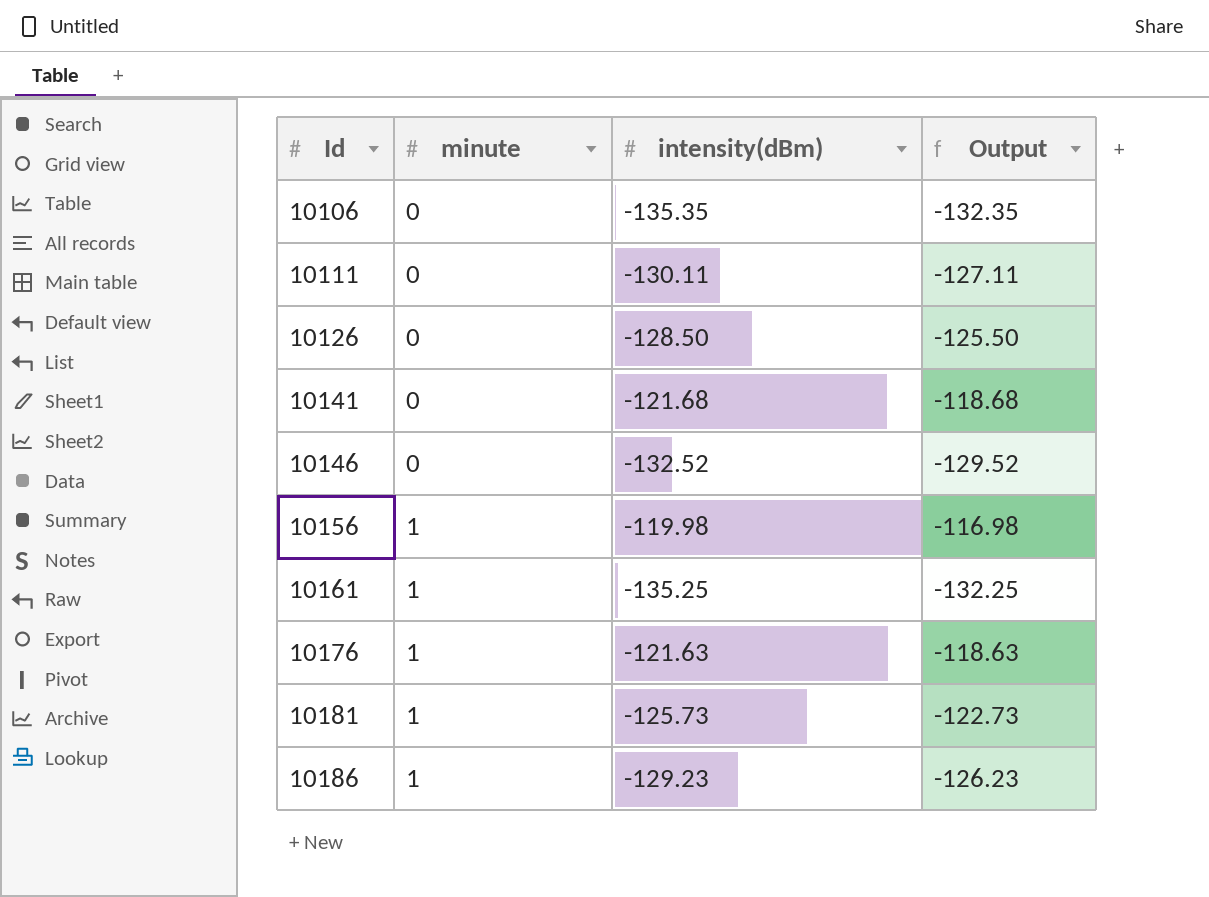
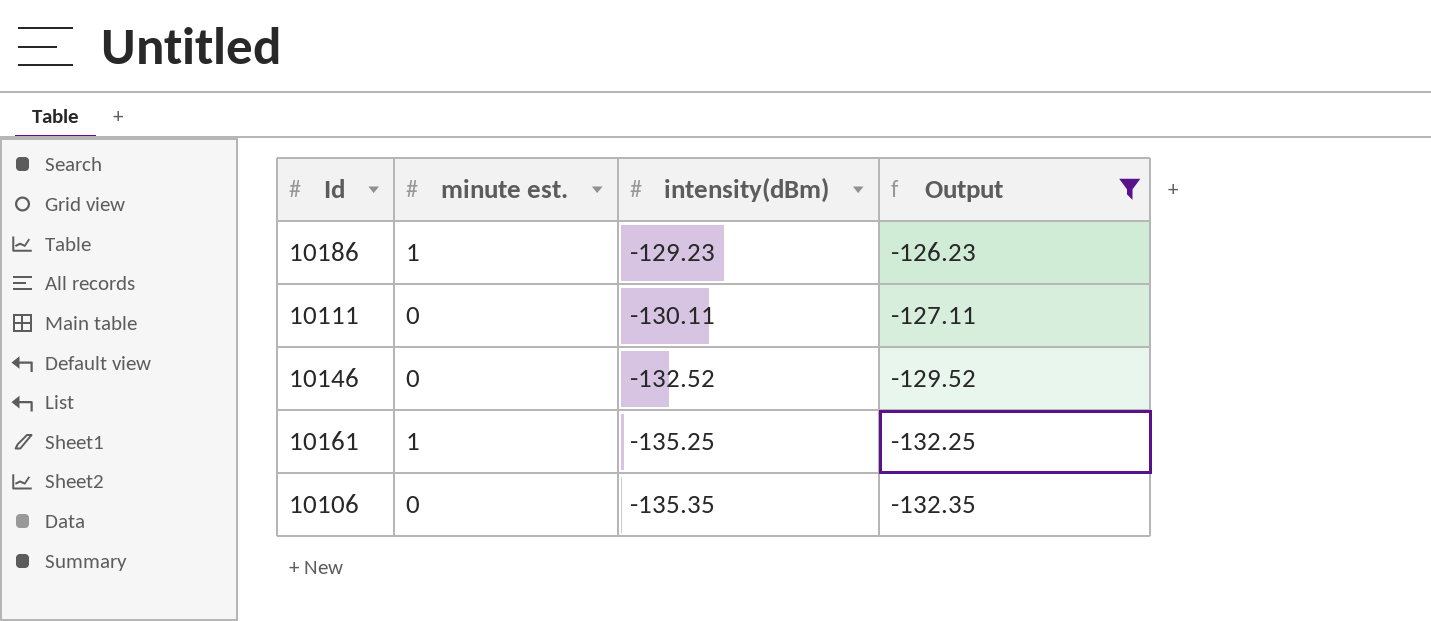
filter: none -> Output <= -126.23
row order: Id ascending -> intensity(dBm) descending
column name: minute -> minute est.

